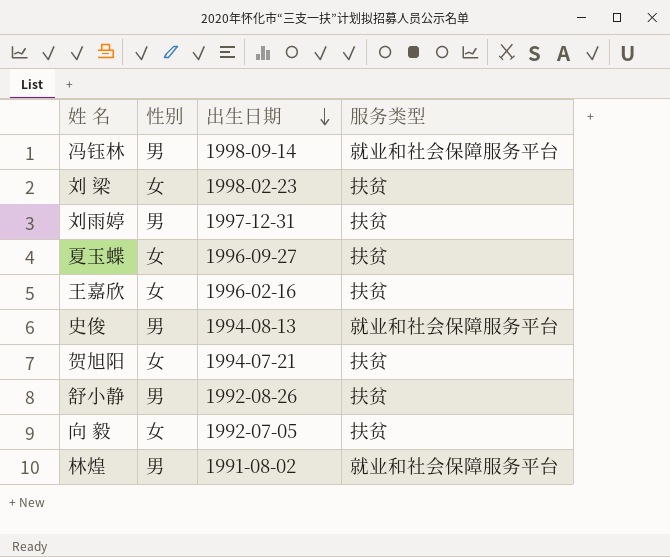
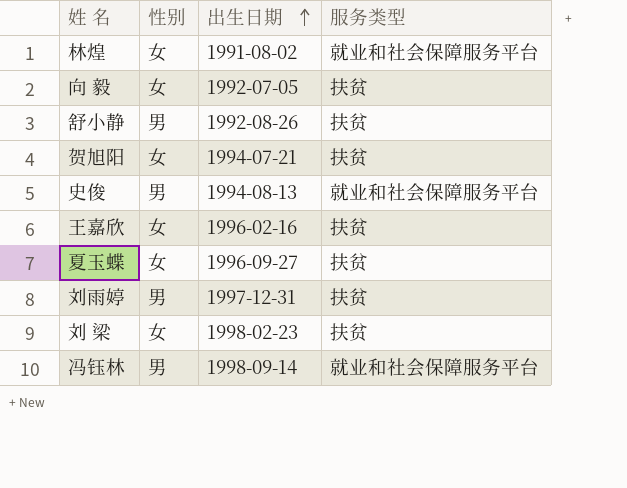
row order: 出生日期 descending -> 出生日期 ascending
林煌 | 性别: 男 -> 女

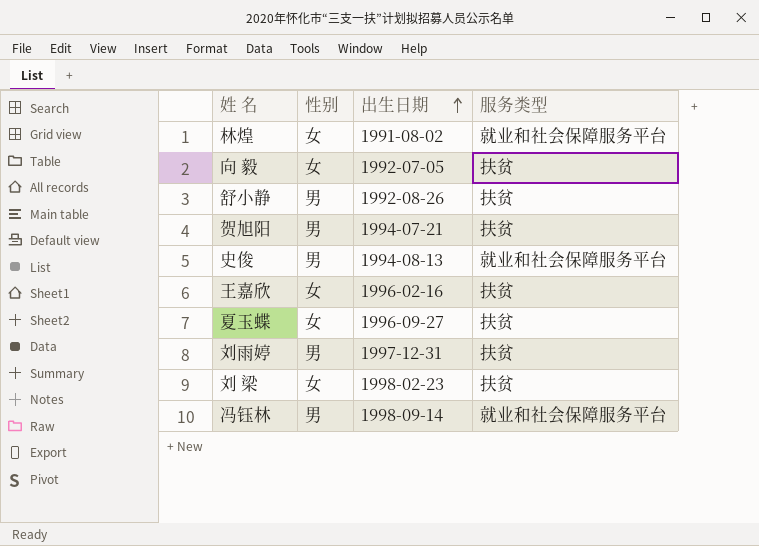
贺旭阳 | 性别: 女 -> 男

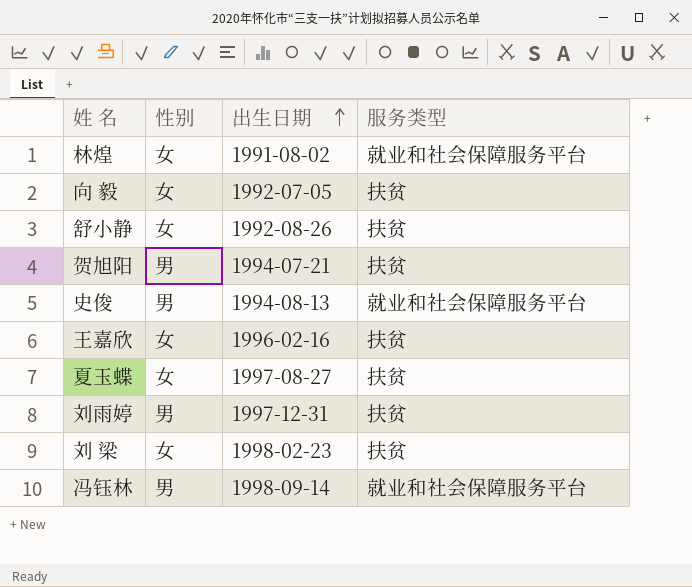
舒小静 | 性别: 男 -> 女
夏玉蝶 | 出生日期: 1996-09-27 -> 1997-08-27

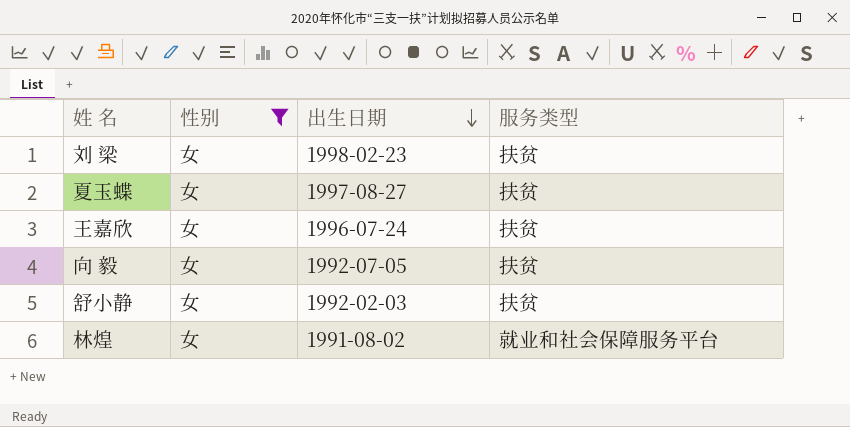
filter: none -> 性别 = 女
row order: 出生日期 ascending -> 出生日期 descending
王嘉欣 | 出生日期: 1996-02-16 -> 1996-07-24
舒小静 | 出生日期: 1992-08-26 -> 1992-02-03

